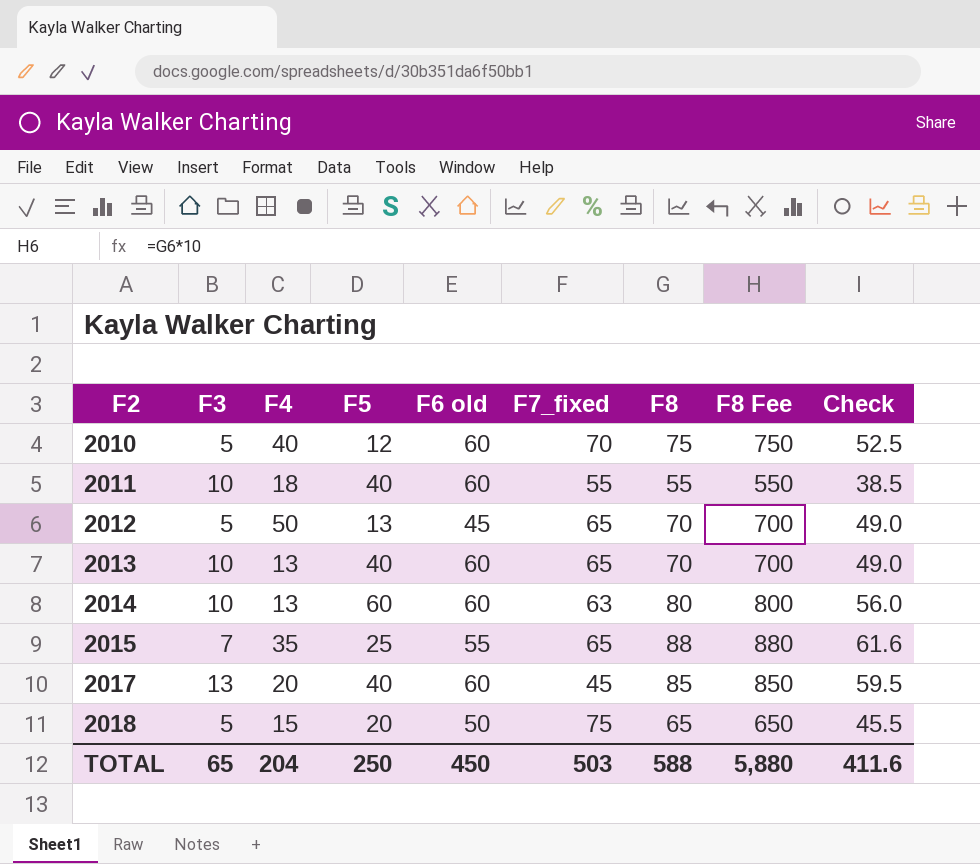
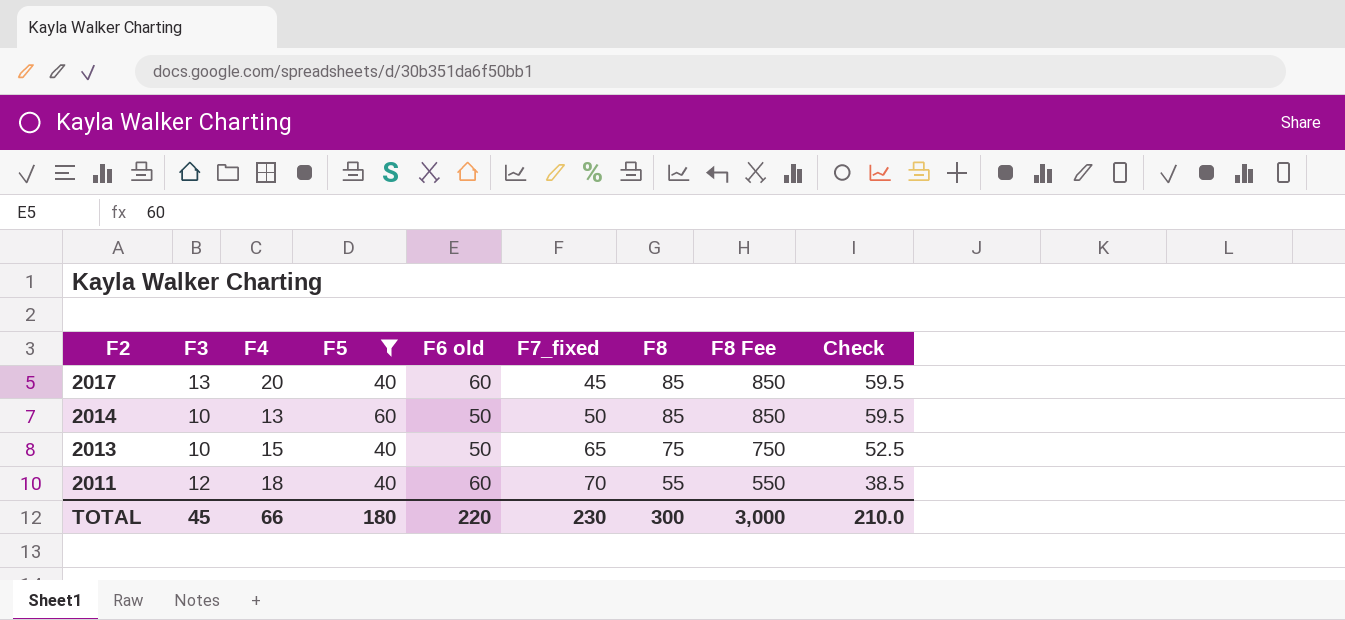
filter: none -> F5 >= 40
row order: F2 ascending -> F2 descending
2014 | F6 old: 60 -> 50
2014 | F7_fixed: 63 -> 50
2014 | F8: 80 -> 85
2014 | F8 Fee: 800 -> 850
2014 | Check: 56.0 -> 59.5
2013 | F4: 13 -> 15
2013 | F6 old: 60 -> 50
2013 | F8: 70 -> 75
2013 | F8 Fee: 700 -> 750
2013 | Check: 49.0 -> 52.5
2011 | F3: 10 -> 12
2011 | F7_fixed: 55 -> 70
TOTAL | F3: 65 -> 45
TOTAL | F4: 204 -> 66
TOTAL | F5: 250 -> 180
TOTAL | F6 old: 450 -> 220
TOTAL | F7_fixed: 503 -> 230
TOTAL | F8: 588 -> 300
TOTAL | F8 Fee: 5,880 -> 3,000
TOTAL | Check: 411.6 -> 210.0

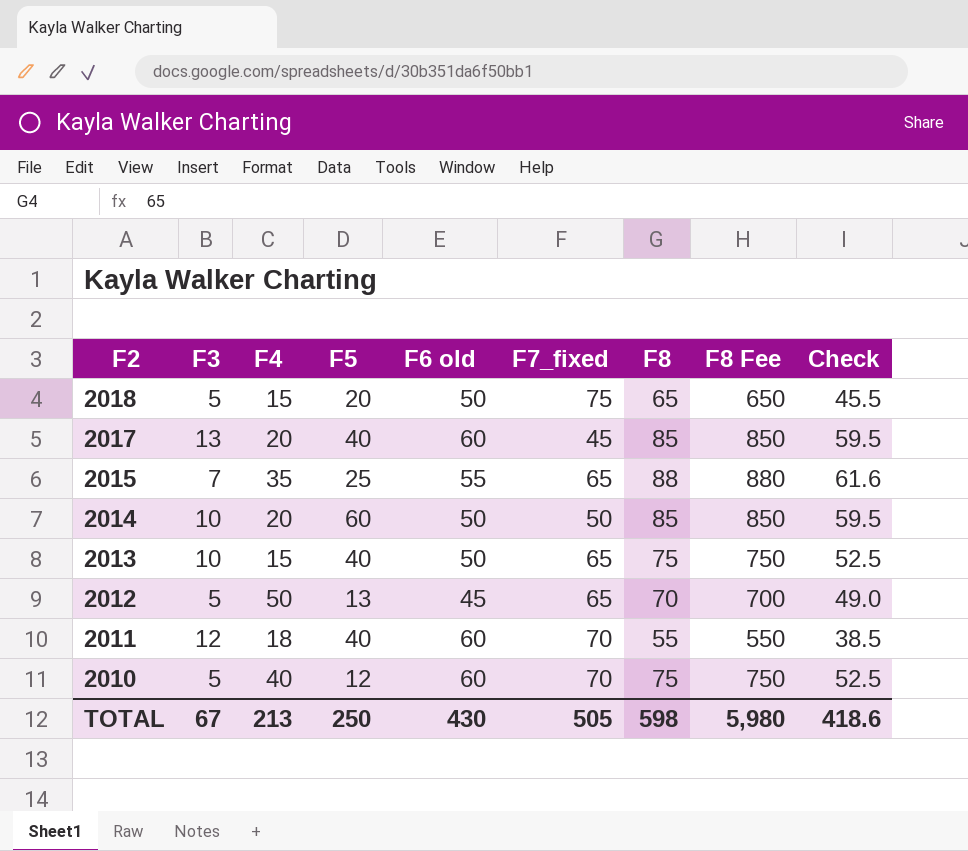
filter: F5 >= 40 -> none
2014 | F4: 13 -> 20
TOTAL | F3: 45 -> 67
TOTAL | F4: 66 -> 213
TOTAL | F5: 180 -> 250
TOTAL | F6 old: 220 -> 430
TOTAL | F7_fixed: 230 -> 505
TOTAL | F8: 300 -> 598
TOTAL | F8 Fee: 3,000 -> 5,980
TOTAL | Check: 210.0 -> 418.6

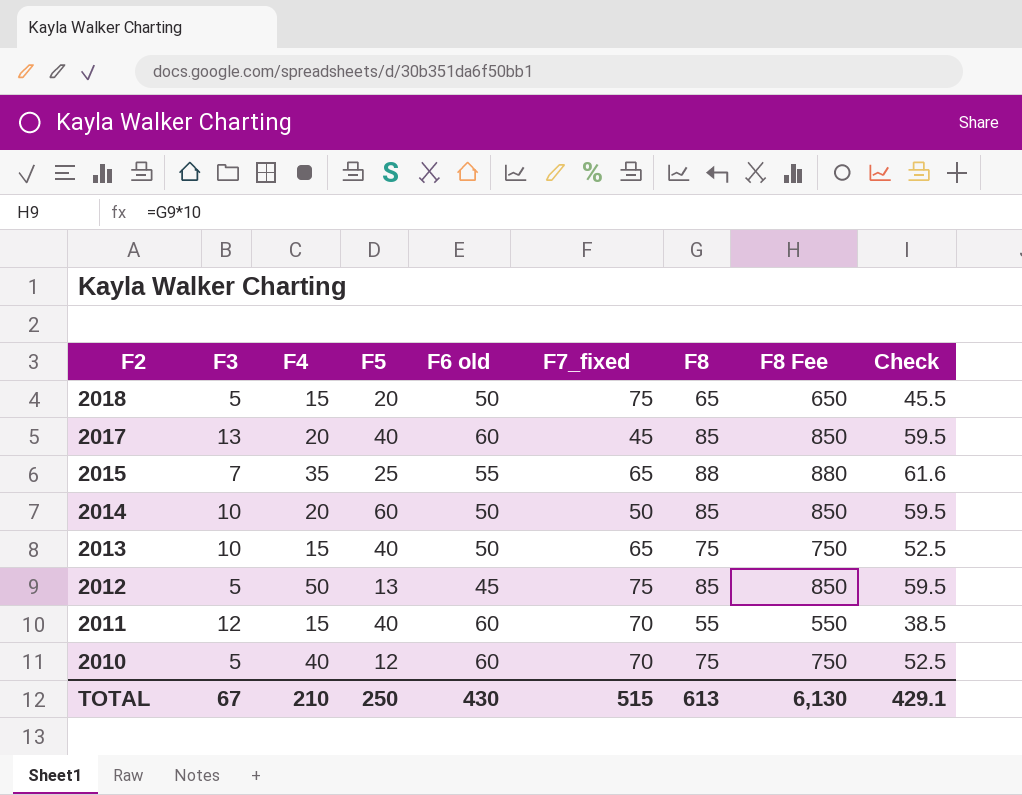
2012 | F7_fixed: 65 -> 75
2012 | F8: 70 -> 85
2012 | F8 Fee: 700 -> 850
2012 | Check: 49.0 -> 59.5
2011 | F4: 18 -> 15
TOTAL | F4: 213 -> 210
TOTAL | F7_fixed: 505 -> 515
TOTAL | F8: 598 -> 613
TOTAL | F8 Fee: 5,980 -> 6,130
TOTAL | Check: 418.6 -> 429.1

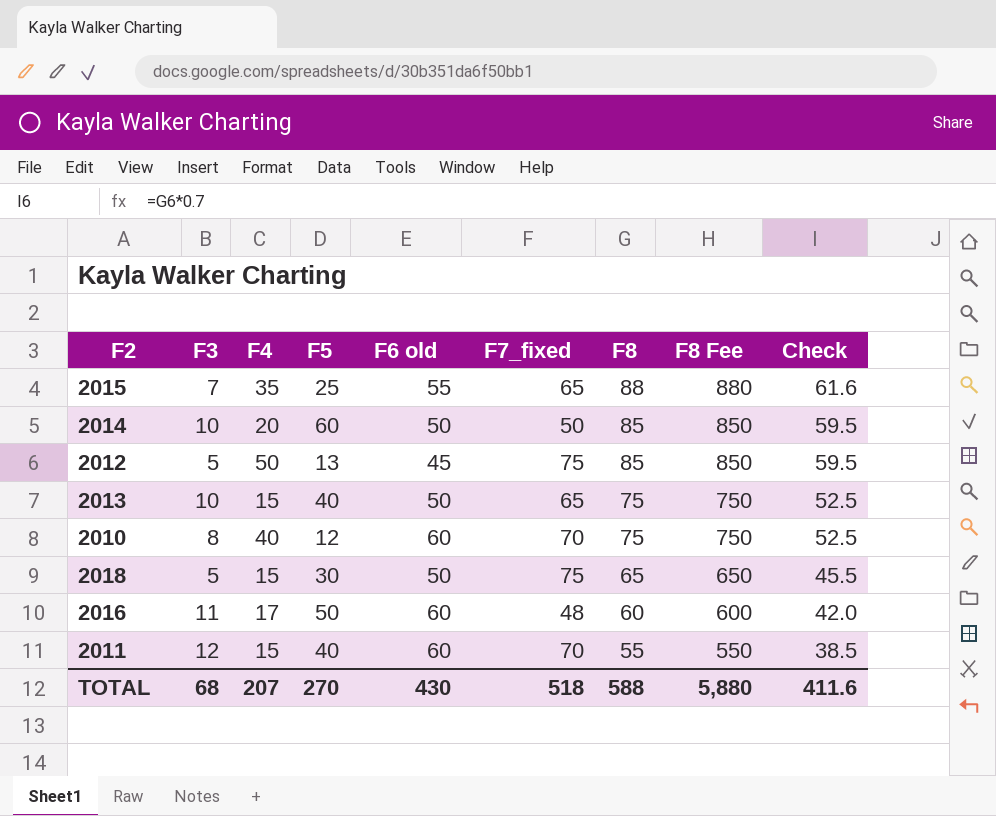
row order: F2 descending -> F8 descending
row 2017: 13 | 20 | 40 | 60 | 45 | 85 | 850 | 59.5 -> none
2010 | F3: 5 -> 8
2018 | F5: 20 -> 30
row 2016: none -> 11 | 17 | 50 | 60 | 48 | 60 | 600 | 42.0
TOTAL | F3: 67 -> 68
TOTAL | F4: 210 -> 207
TOTAL | F5: 250 -> 270
TOTAL | F7_fixed: 515 -> 518
TOTAL | F8: 613 -> 588
TOTAL | F8 Fee: 6,130 -> 5,880
TOTAL | Check: 429.1 -> 411.6

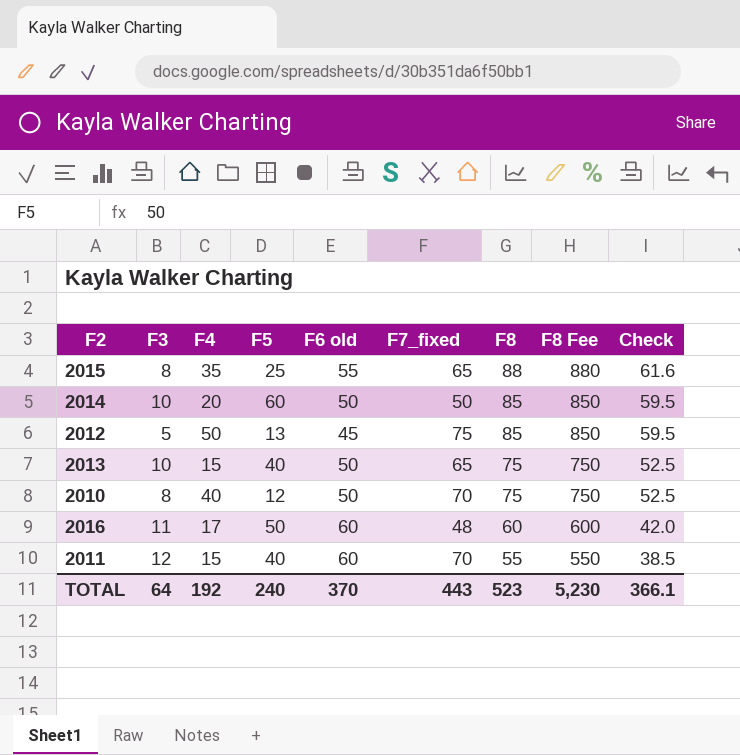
row 2018: 5 | 15 | 30 | 50 | 75 | 65 | 650 | 45.5 -> none
2015 | F3: 7 -> 8
2010 | F6 old: 60 -> 50
TOTAL | F3: 68 -> 64
TOTAL | F4: 207 -> 192
TOTAL | F5: 270 -> 240
TOTAL | F6 old: 430 -> 370
TOTAL | F7_fixed: 518 -> 443
TOTAL | F8: 588 -> 523
TOTAL | F8 Fee: 5,880 -> 5,230
TOTAL | Check: 411.6 -> 366.1

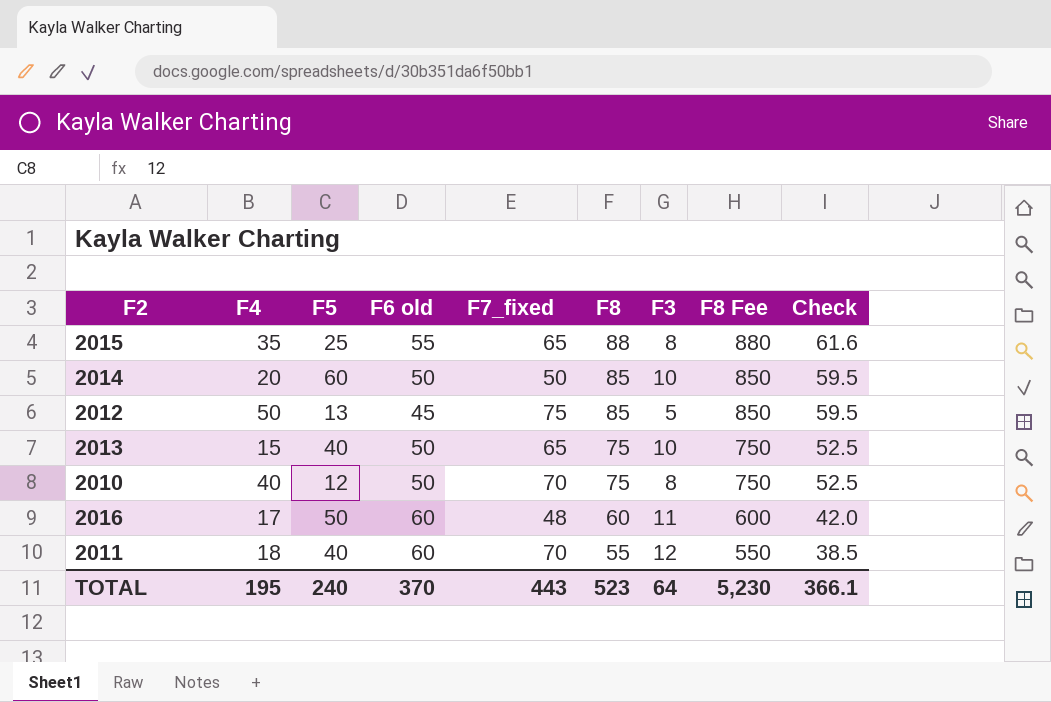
column F3 | position: 2 -> 7
2011 | F4: 15 -> 18
TOTAL | F4: 192 -> 195

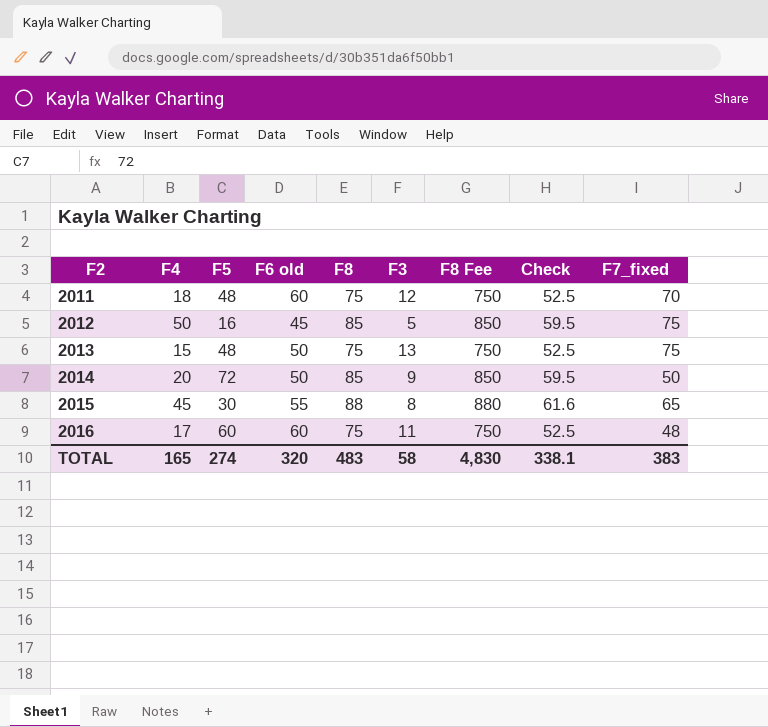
row order: F8 descending -> F2 ascending
column F7_fixed | position: 5 -> 9
row 2010: 40 | 12 | 50 | 70 | 75 | 8 | 750 | 52.5 -> none
2011 | F5: 40 -> 48
2011 | F8: 55 -> 75
2011 | F8 Fee: 550 -> 750
2011 | Check: 38.5 -> 52.5
2012 | F5: 13 -> 16
2013 | F5: 40 -> 48
2013 | F3: 10 -> 13
2013 | F7_fixed: 65 -> 75
2014 | F5: 60 -> 72
2014 | F3: 10 -> 9
2015 | F4: 35 -> 45
2015 | F5: 25 -> 30
2016 | F5: 50 -> 60
2016 | F8: 60 -> 75
2016 | F8 Fee: 600 -> 750
2016 | Check: 42.0 -> 52.5
TOTAL | F4: 195 -> 165
TOTAL | F5: 240 -> 274
TOTAL | F6 old: 370 -> 320
TOTAL | F8: 523 -> 483
TOTAL | F3: 64 -> 58
TOTAL | F8 Fee: 5,230 -> 4,830
TOTAL | Check: 366.1 -> 338.1
TOTAL | F7_fixed: 443 -> 383

